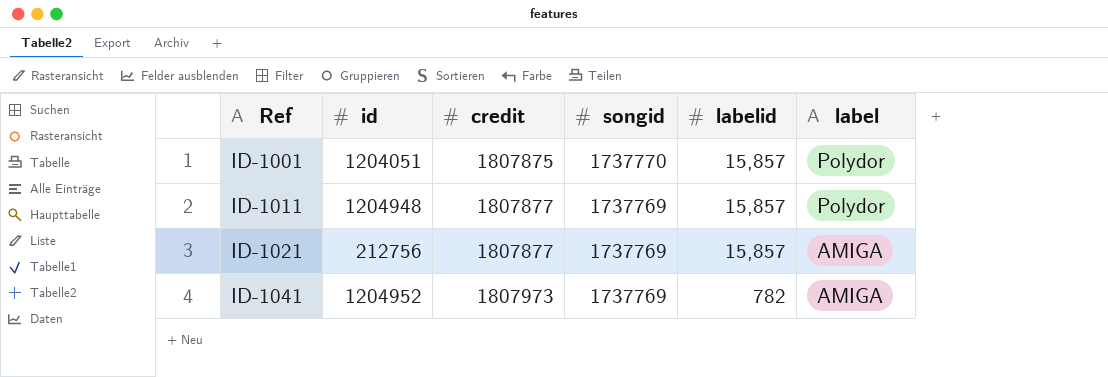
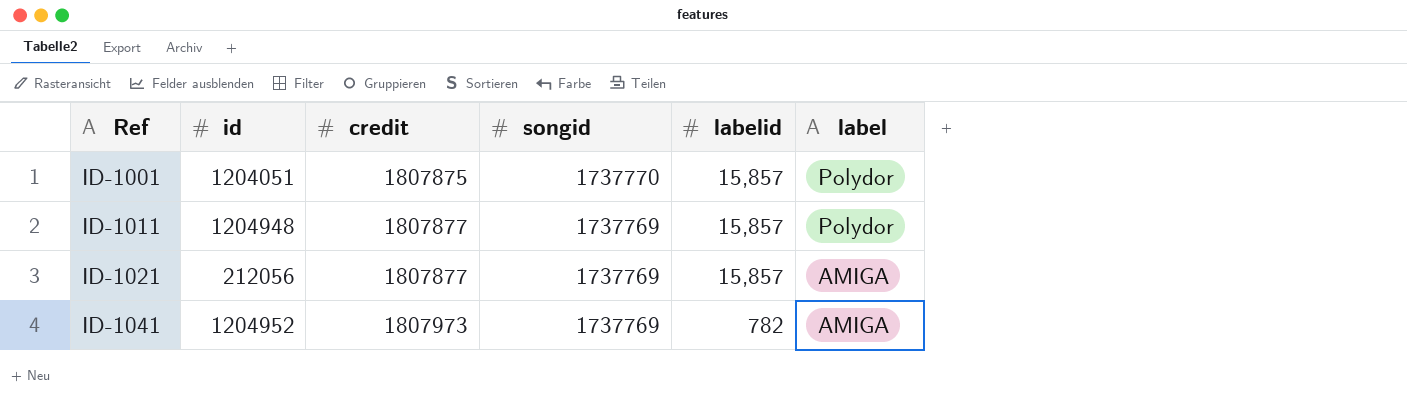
ID-1021 | id: 212756 -> 212056

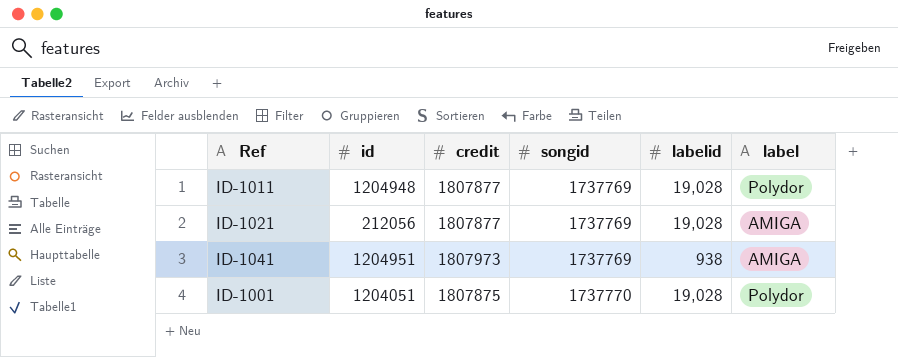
row order: Ref ascending -> songid ascending
ID-1011 | labelid: 15,857 -> 19,028
ID-1021 | labelid: 15,857 -> 19,028
ID-1041 | id: 1204952 -> 1204951
ID-1041 | labelid: 782 -> 938
ID-1001 | labelid: 15,857 -> 19,028

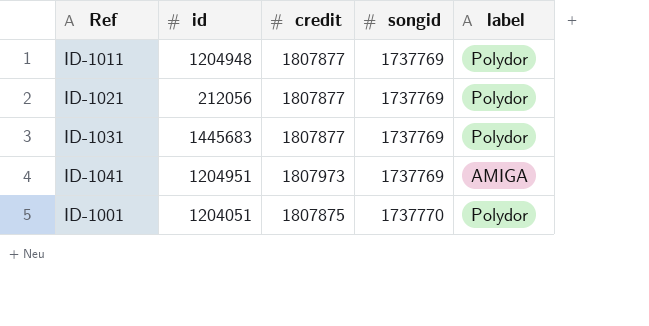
column labelid | position: 5 -> none
ID-1021 | label: AMIGA -> Polydor
row ID-1031: none -> 1445683 | 1807877 | 1737769 | Polydor

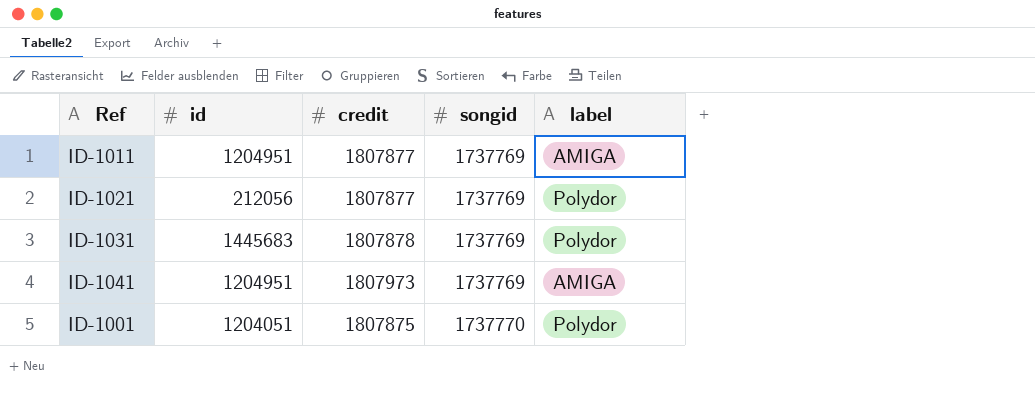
ID-1011 | id: 1204948 -> 1204951
ID-1011 | label: Polydor -> AMIGA
ID-1031 | credit: 1807877 -> 1807878

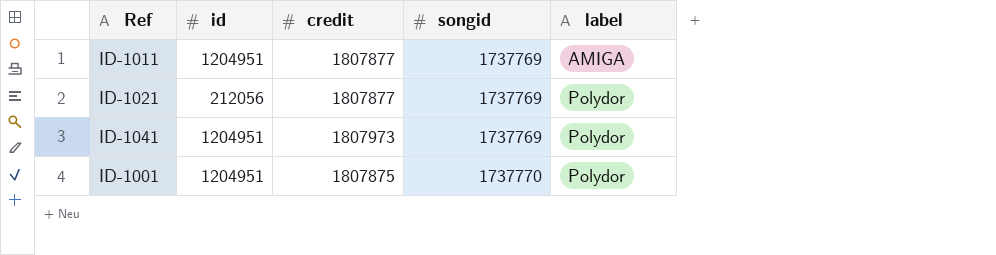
row ID-1031: 1445683 | 1807878 | 1737769 | Polydor -> none
ID-1041 | label: AMIGA -> Polydor
ID-1001 | id: 1204051 -> 1204951

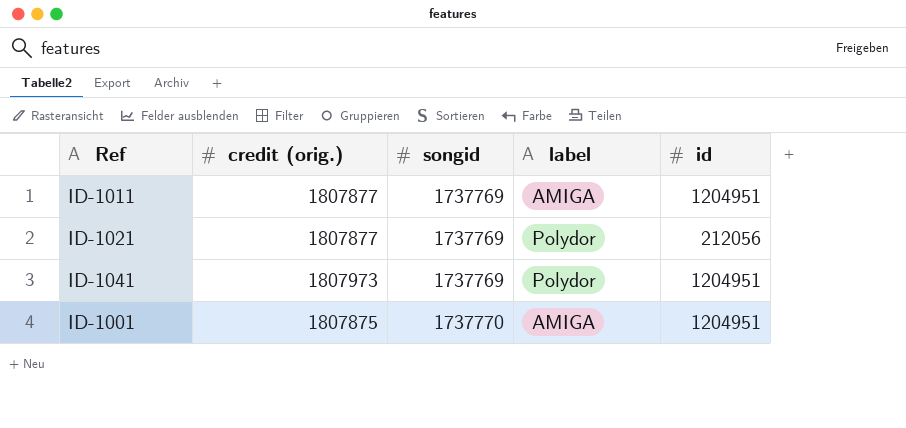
column name: credit -> credit (orig.)
column id | position: 2 -> 5
ID-1001 | label: Polydor -> AMIGA

